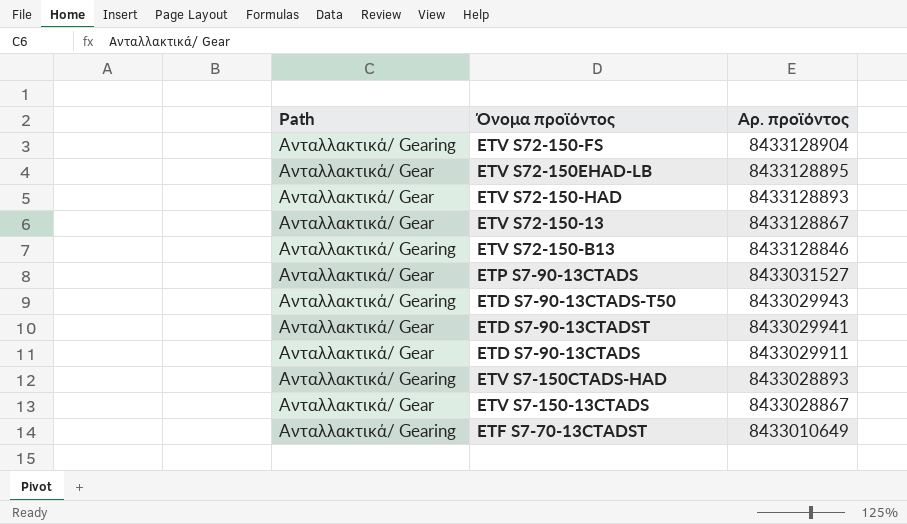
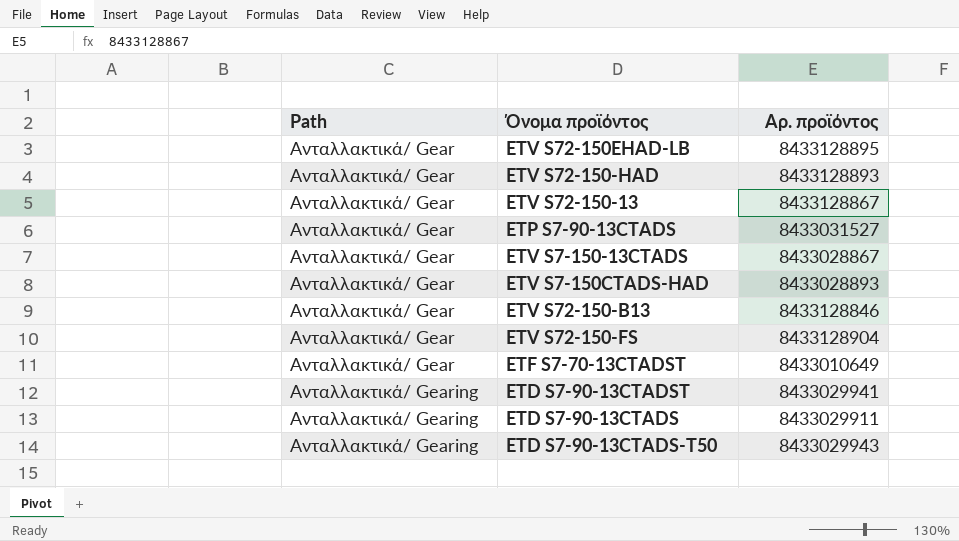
row order: Αρ. προϊόντος descending -> Path ascending
ETV S7-150CTADS-HAD | Path: Ανταλλακτικά/ Gearing -> Ανταλλακτικά/ Gear
ETV S72-150-B13 | Path: Ανταλλακτικά/ Gearing -> Ανταλλακτικά/ Gear
ETV S72-150-FS | Path: Ανταλλακτικά/ Gearing -> Ανταλλακτικά/ Gear
ETF S7-70-13CTADST | Path: Ανταλλακτικά/ Gearing -> Ανταλλακτικά/ Gear
ETD S7-90-13CTADST | Path: Ανταλλακτικά/ Gear -> Ανταλλακτικά/ Gearing
ETD S7-90-13CTADS | Path: Ανταλλακτικά/ Gear -> Ανταλλακτικά/ Gearing

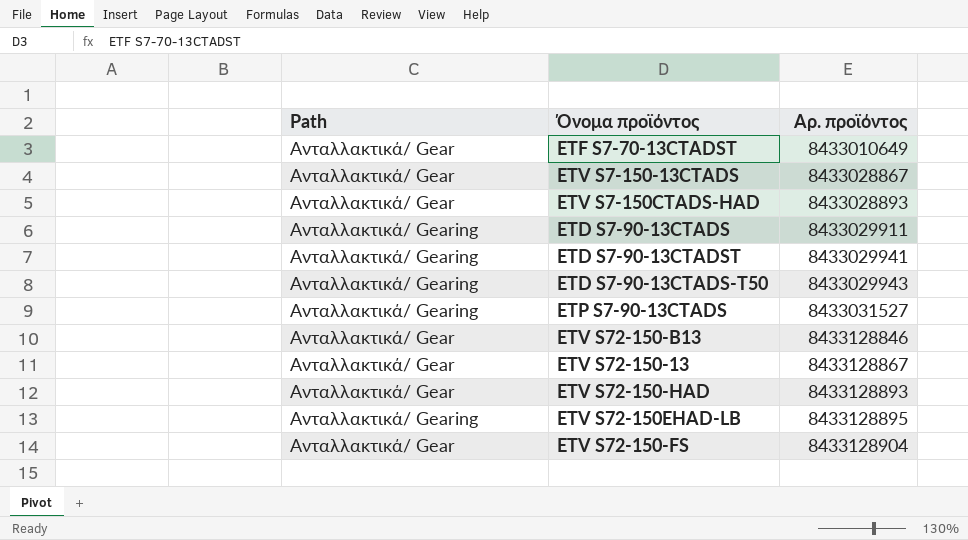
row order: Path ascending -> Αρ. προϊόντος ascending
ETP S7-90-13CTADS | Path: Ανταλλακτικά/ Gear -> Ανταλλακτικά/ Gearing
ETV S72-150EHAD-LB | Path: Ανταλλακτικά/ Gear -> Ανταλλακτικά/ Gearing

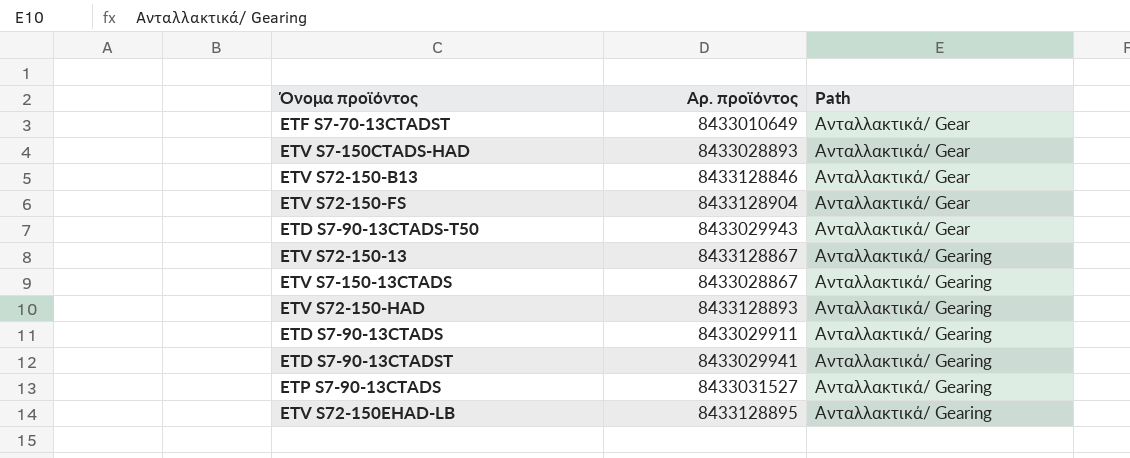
row order: Αρ. προϊόντος ascending -> Path ascending
column Path | position: 1 -> 3
ETD S7-90-13CTADS-T50 | Path: Ανταλλακτικά/ Gearing -> Ανταλλακτικά/ Gear
ETV S72-150-13 | Path: Ανταλλακτικά/ Gear -> Ανταλλακτικά/ Gearing
ETV S7-150-13CTADS | Path: Ανταλλακτικά/ Gear -> Ανταλλακτικά/ Gearing
ETV S72-150-HAD | Path: Ανταλλακτικά/ Gear -> Ανταλλακτικά/ Gearing

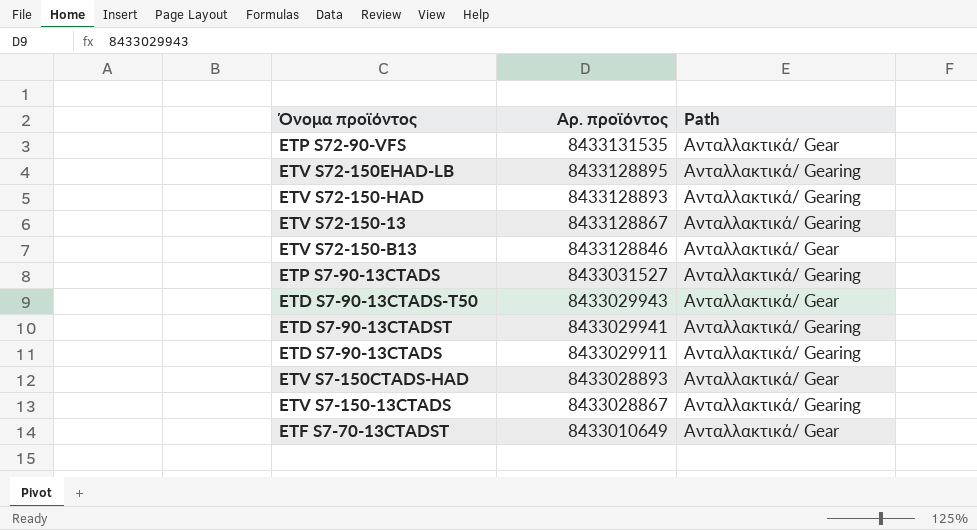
row order: Path ascending -> Αρ. προϊόντος descending
row ETV S72-150-FS: 8433128904 | Ανταλλακτικά/ Gear -> none
row ETP S72-90-VFS: none -> 8433131535 | Ανταλλακτικά/ Gear

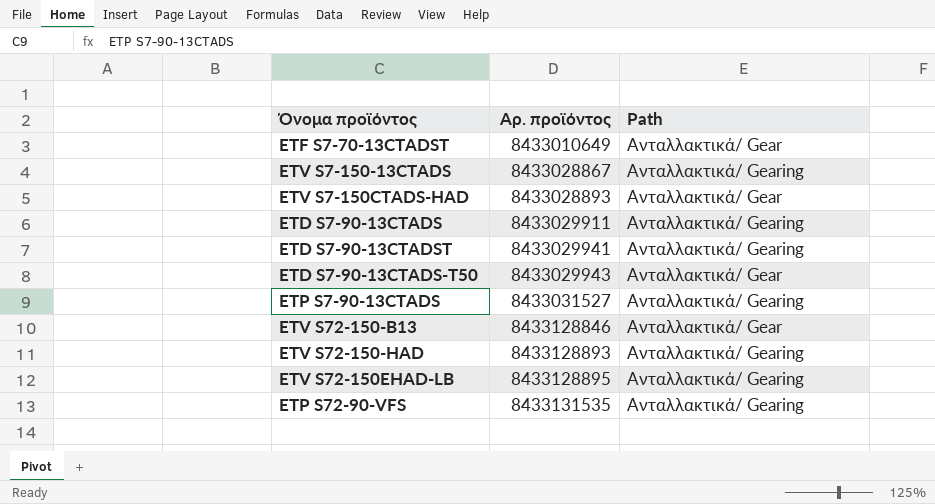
row order: Αρ. προϊόντος descending -> Αρ. προϊόντος ascending
row ETV S72-150-13: 8433128867 | Ανταλλακτικά/ Gearing -> none
ETP S72-90-VFS | Path: Ανταλλακτικά/ Gear -> Ανταλλακτικά/ Gearing

